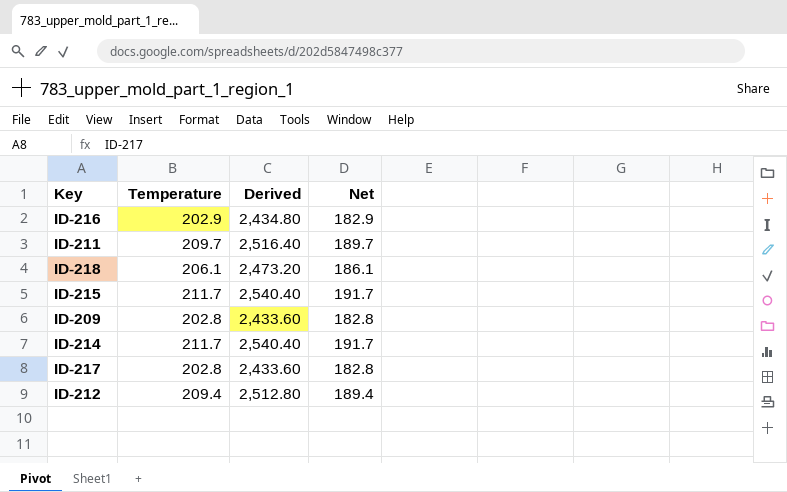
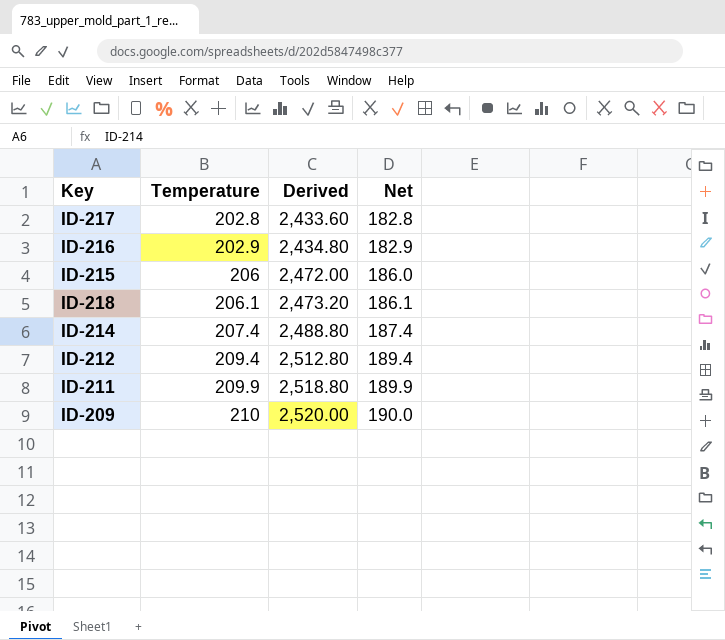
row order: none -> Temperature ascending
ID-215 | Temperature: 211.7 -> 206
ID-215 | Derived: 2,540.40 -> 2,472.00
ID-215 | Net: 191.7 -> 186.0
ID-214 | Temperature: 211.7 -> 207.4
ID-214 | Derived: 2,540.40 -> 2,488.80
ID-214 | Net: 191.7 -> 187.4
ID-211 | Temperature: 209.7 -> 209.9
ID-211 | Derived: 2,516.40 -> 2,518.80
ID-211 | Net: 189.7 -> 189.9
ID-209 | Temperature: 202.8 -> 210
ID-209 | Derived: 2,433.60 -> 2,520.00
ID-209 | Net: 182.8 -> 190.0

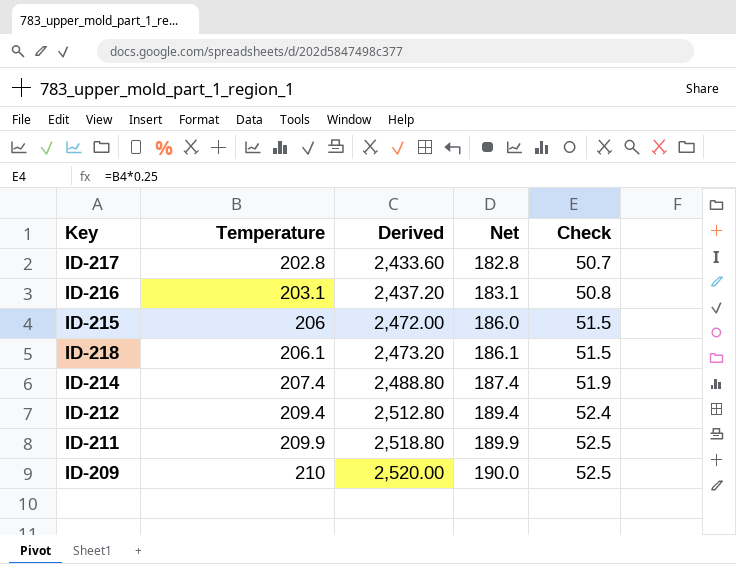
column Check | formula: none -> [Temperature] * 0.25
ID-216 | Temperature: 202.9 -> 203.1
ID-216 | Derived: 2,434.80 -> 2,437.20
ID-216 | Net: 182.9 -> 183.1

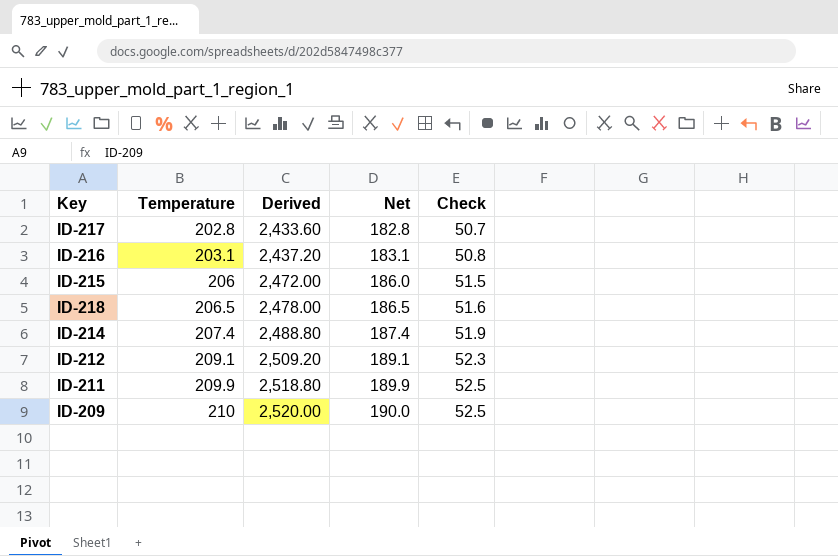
ID-218 | Temperature: 206.1 -> 206.5
ID-218 | Derived: 2,473.20 -> 2,478.00
ID-218 | Net: 186.1 -> 186.5
ID-218 | Check: 51.5 -> 51.6
ID-212 | Temperature: 209.4 -> 209.1
ID-212 | Derived: 2,512.80 -> 2,509.20
ID-212 | Net: 189.4 -> 189.1
ID-212 | Check: 52.4 -> 52.3

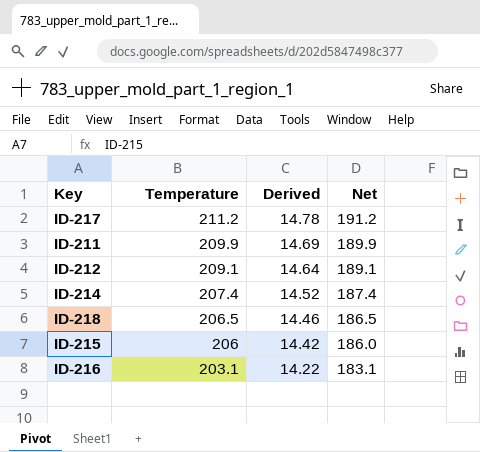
row order: Temperature ascending -> Temperature descending
column Check | formula: [Temperature] * 0.25 -> none
column Derived | formula: [Temperature] * 12 -> [Temperature] * 0.07
row ID-209: 210 | 2,520.00 | 190.0 | 52.5 -> none
ID-217 | Temperature: 202.8 -> 211.2
ID-217 | Net: 182.8 -> 191.2

